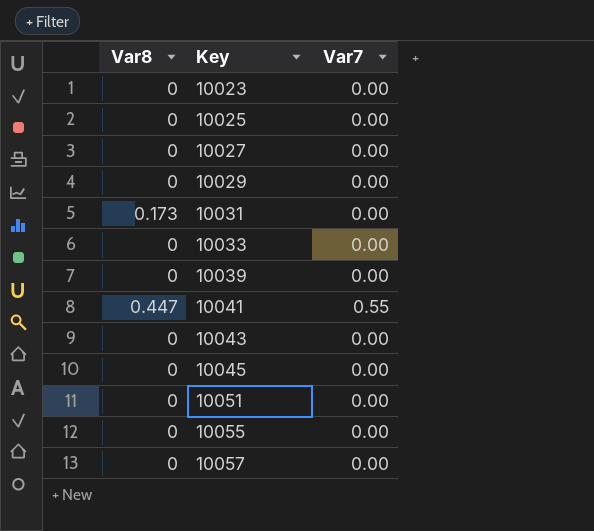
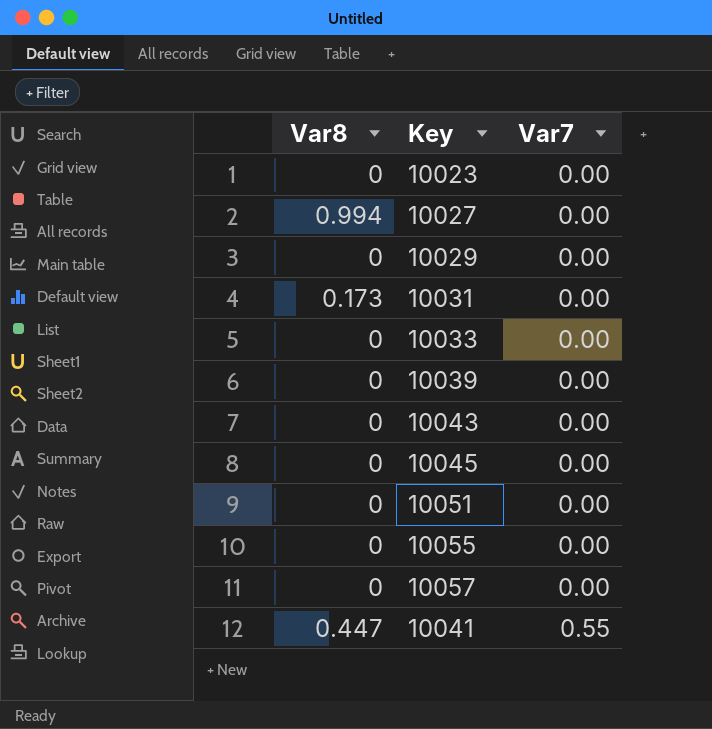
row order: Key ascending -> Var7 ascending
row 10025: 0 | 0.00 -> none
10027 | Var8: 0 -> 0.994

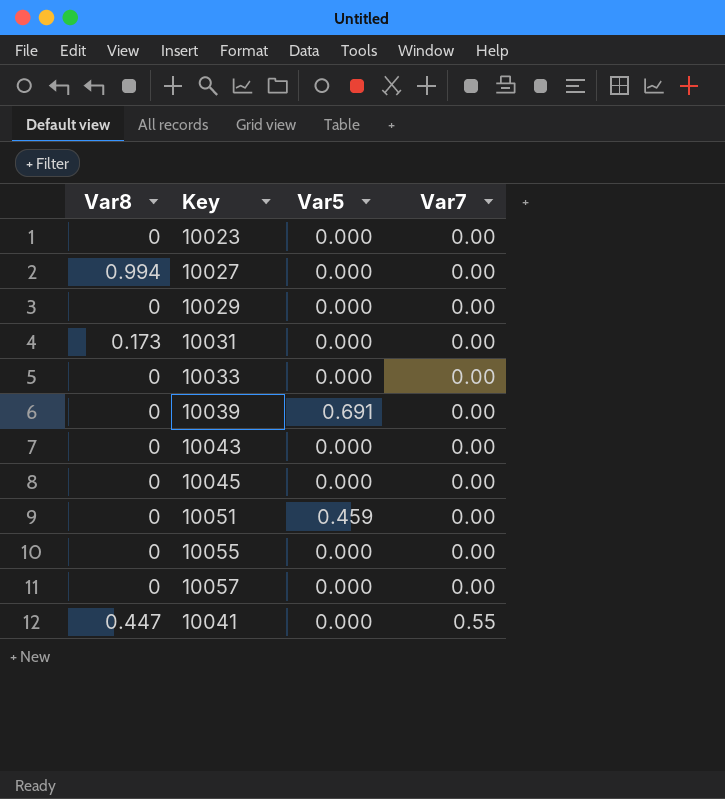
column Var5 | position: none -> 3

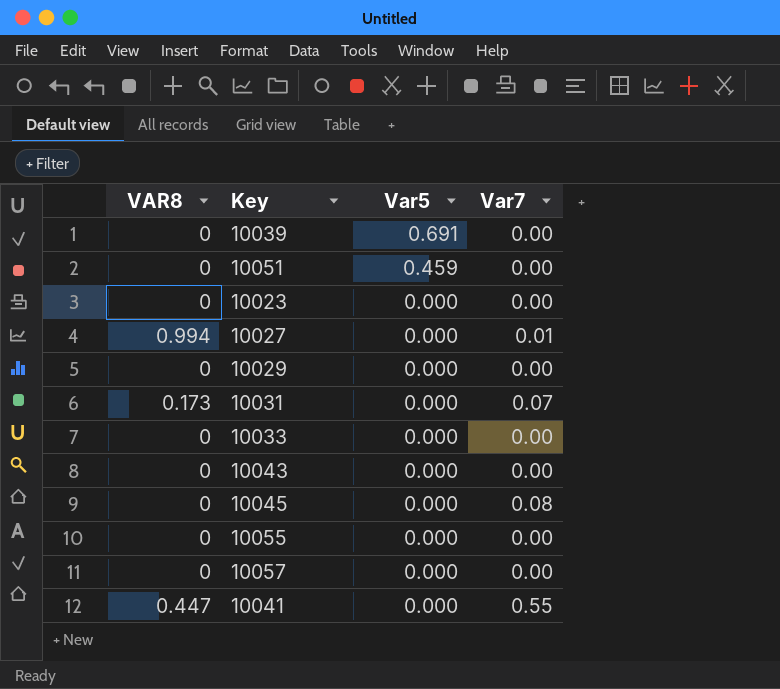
row order: Var7 ascending -> Var5 descending
column name: Var8 -> VAR8
10027 | Var7: 0.00 -> 0.01
10031 | Var7: 0.00 -> 0.07
10045 | Var7: 0.00 -> 0.08

